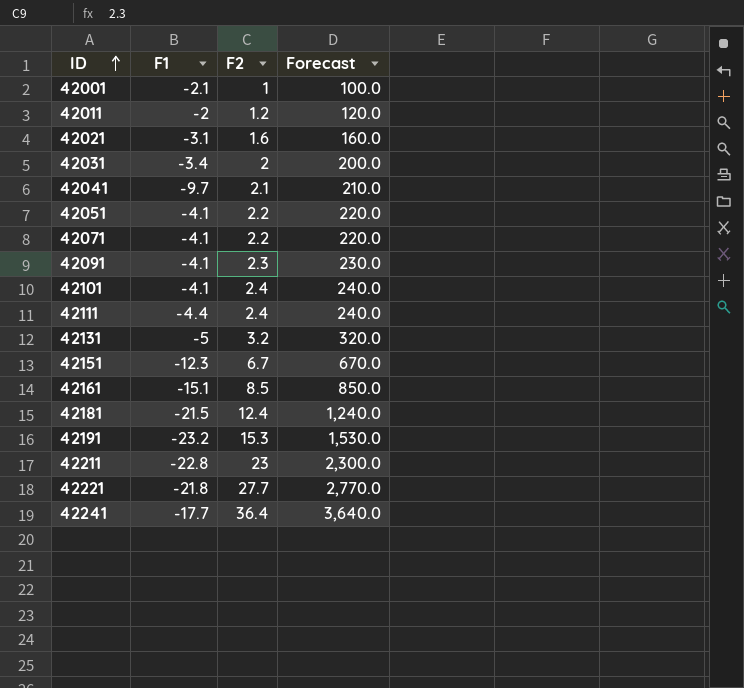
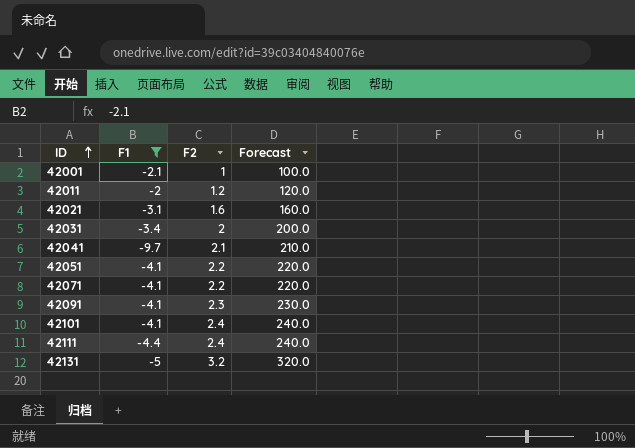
filter: none -> F1 >= -9.7

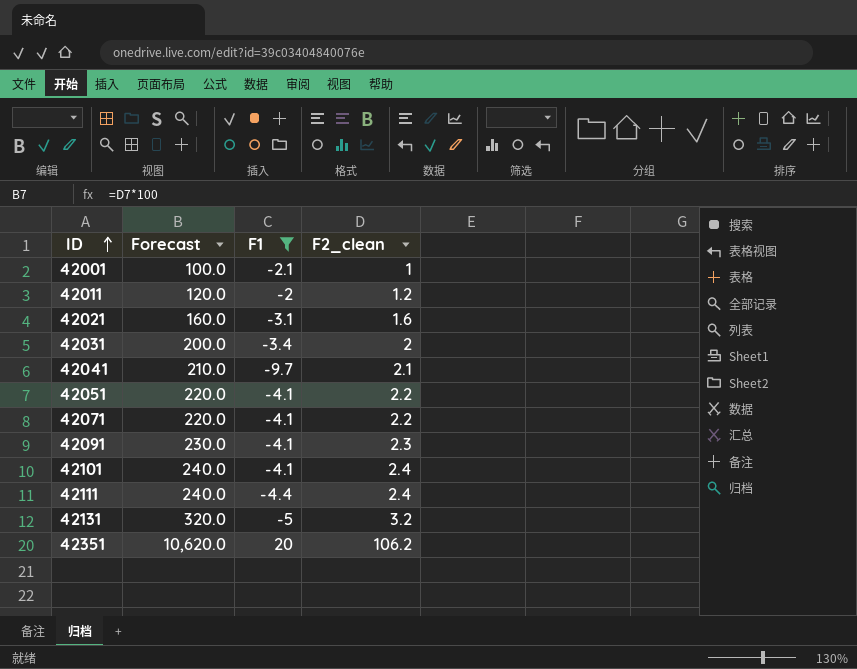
column Forecast | position: 4 -> 2
column name: F2 -> F2_clean
row 42351: none -> 10,620.0 | 20 | 106.2

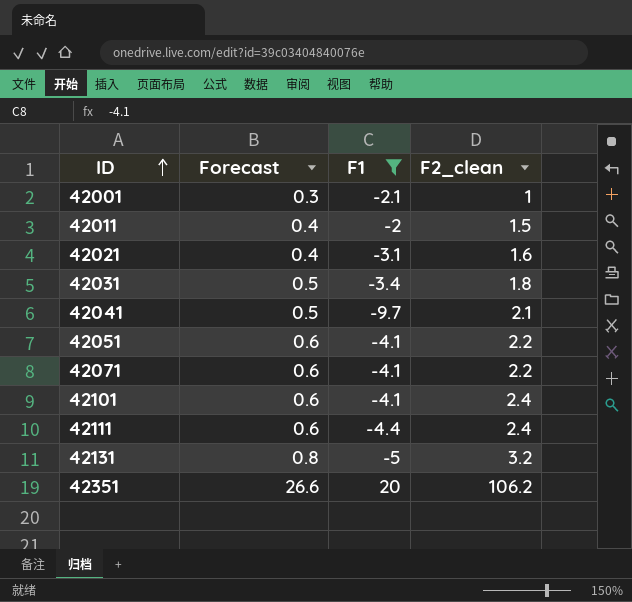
column Forecast | formula: [F2_clean] * 100 -> [F2_clean] * 0.25
row 42091: 230.0 | -4.1 | 2.3 -> none
42011 | F2_clean: 1.2 -> 1.5
42031 | F2_clean: 2 -> 1.8

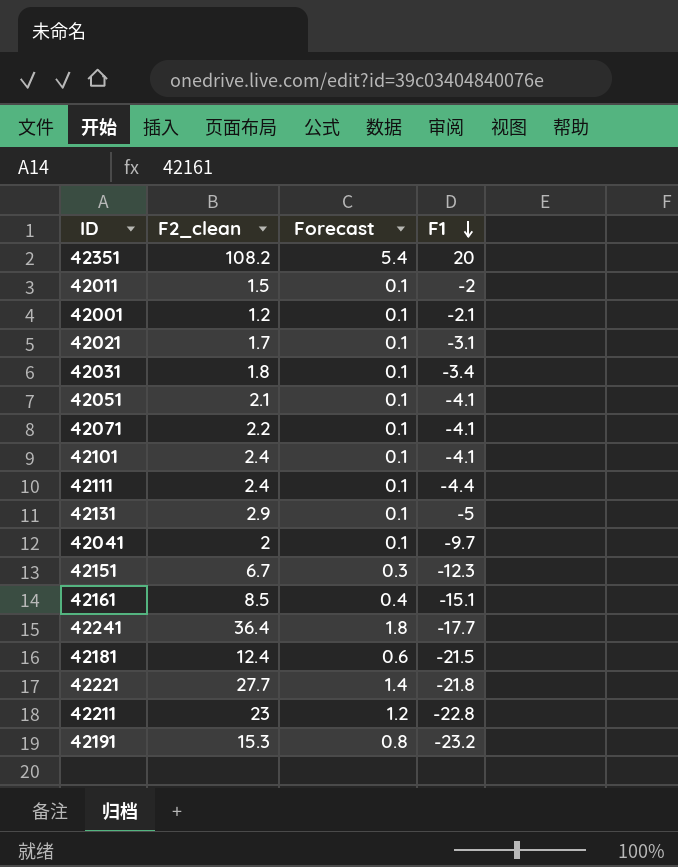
filter: F1 >= -9.7 -> none
row order: ID ascending -> F1 descending
column F2_clean | position: 4 -> 2
column Forecast | formula: [F2_clean] * 0.25 -> [F2_clean] * 0.05
42351 | F2_clean: 106.2 -> 108.2
42001 | F2_clean: 1 -> 1.2
42021 | F2_clean: 1.6 -> 1.7
42051 | F2_clean: 2.2 -> 2.1
42131 | F2_clean: 3.2 -> 2.9
42041 | F2_clean: 2.1 -> 2

